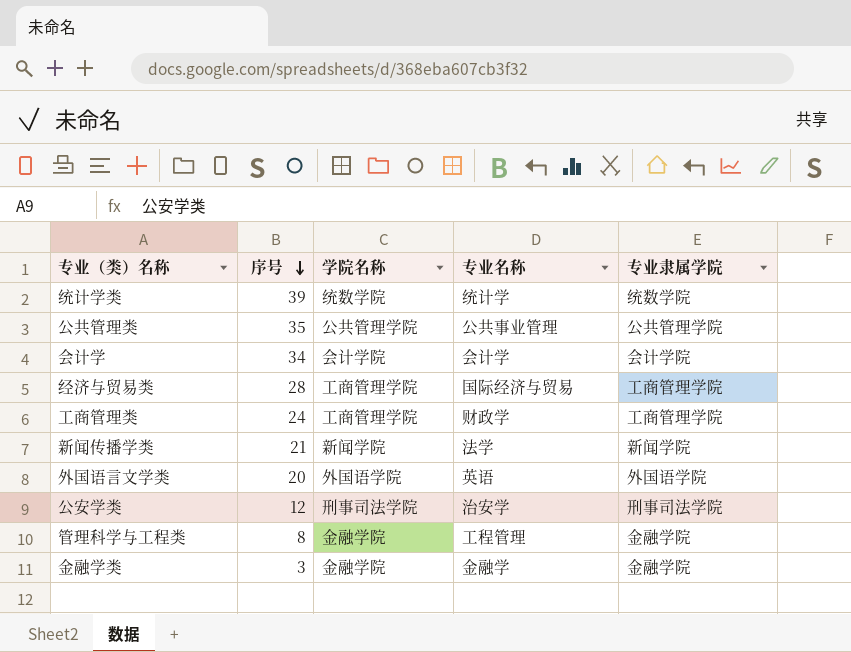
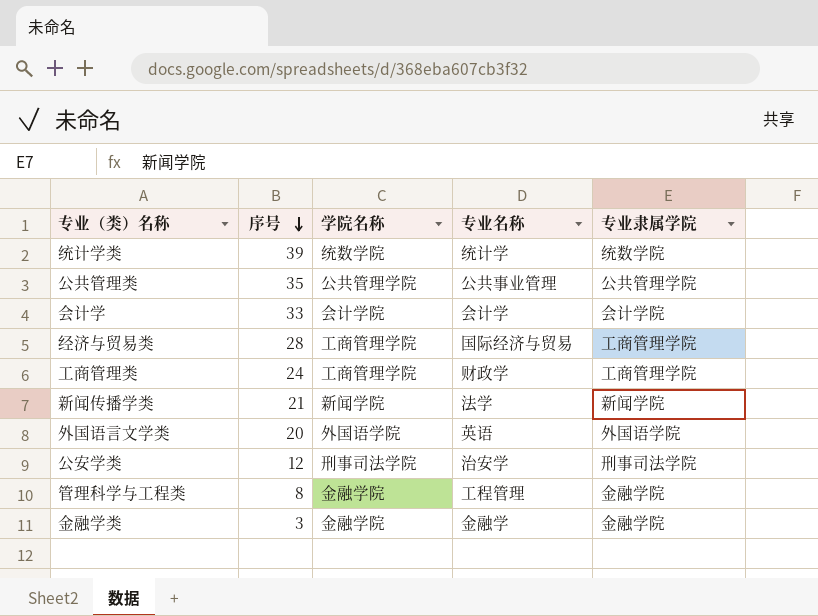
会计学 | 序号: 34 -> 33

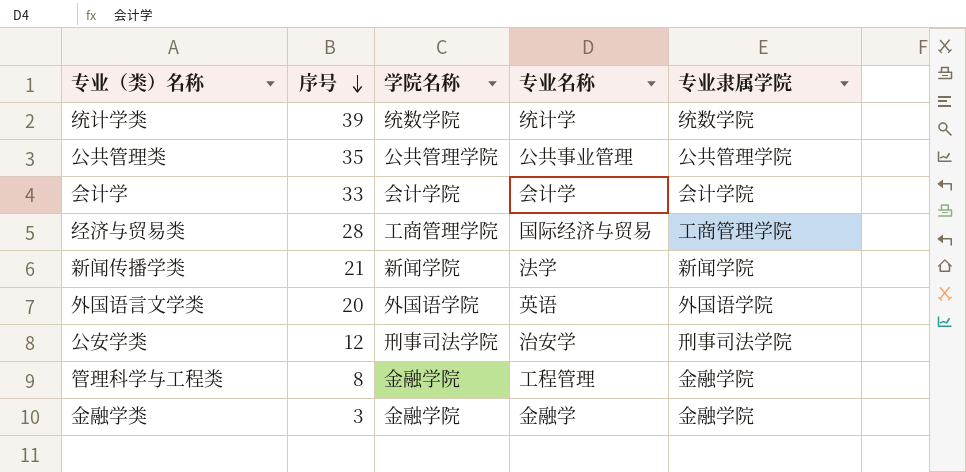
row 工商管理类: 24 | 工商管理学院 | 财政学 | 工商管理学院 -> none

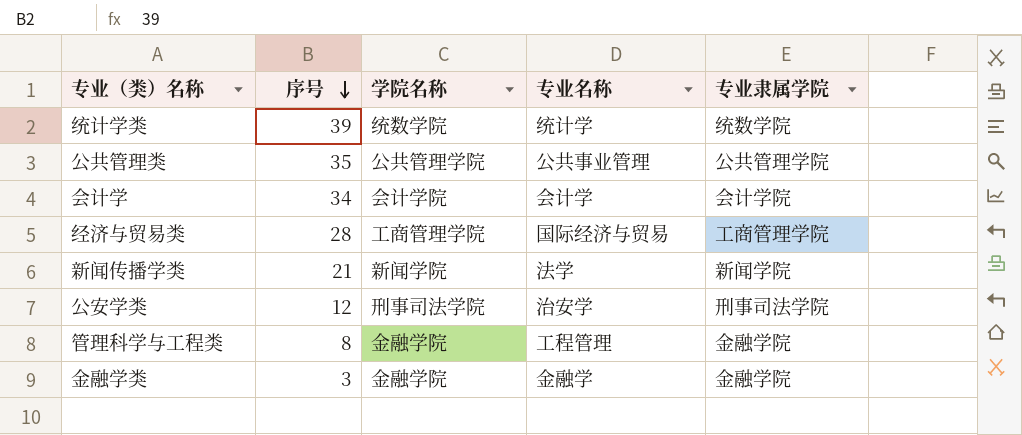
row 外国语言文学类: 20 | 外国语学院 | 英语 | 外国语学院 -> none
会计学 | 序号: 33 -> 34

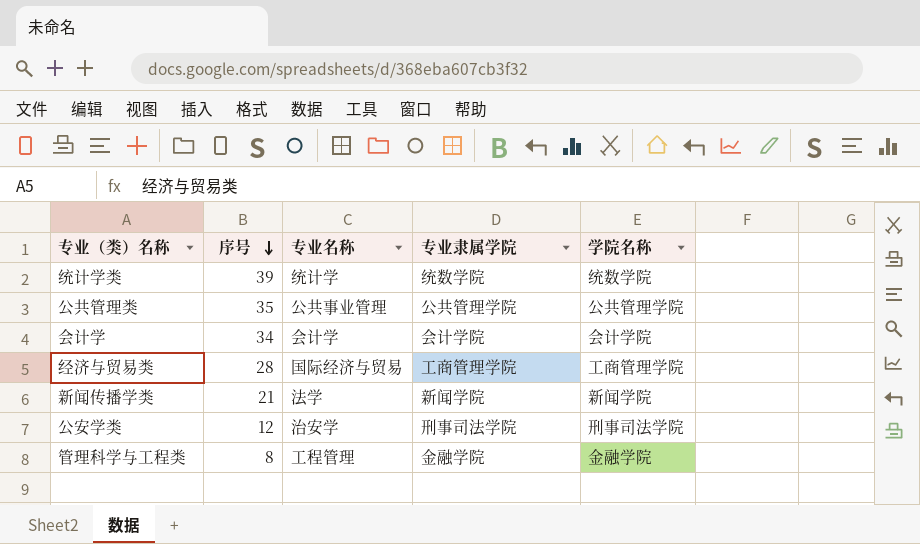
column 学院名称 | position: 3 -> 5
row 金融学类: 3 | 金融学院 | 金融学 | 金融学院 -> none

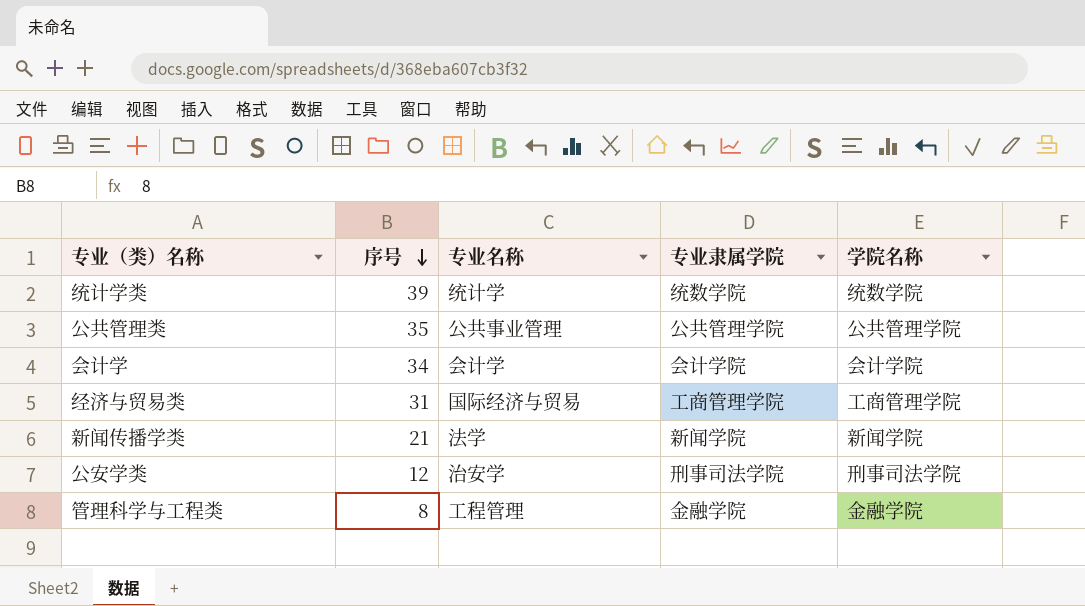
经济与贸易类 | 序号: 28 -> 31

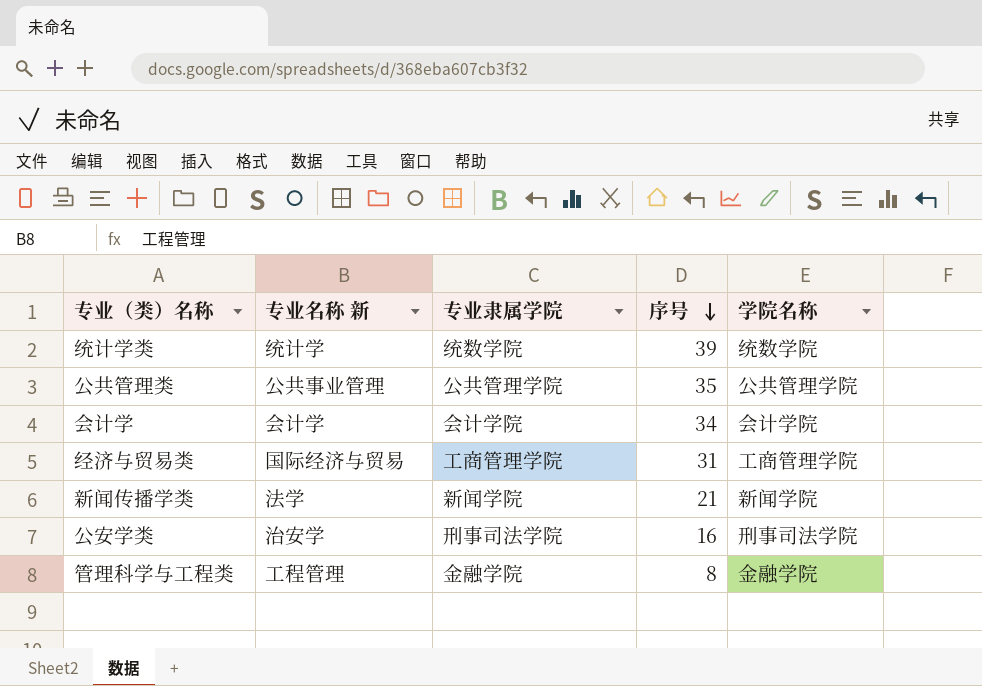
column name: 专业名称 -> 专业名称 新
column 序号 | position: 2 -> 4
公安学类 | 序号: 12 -> 16

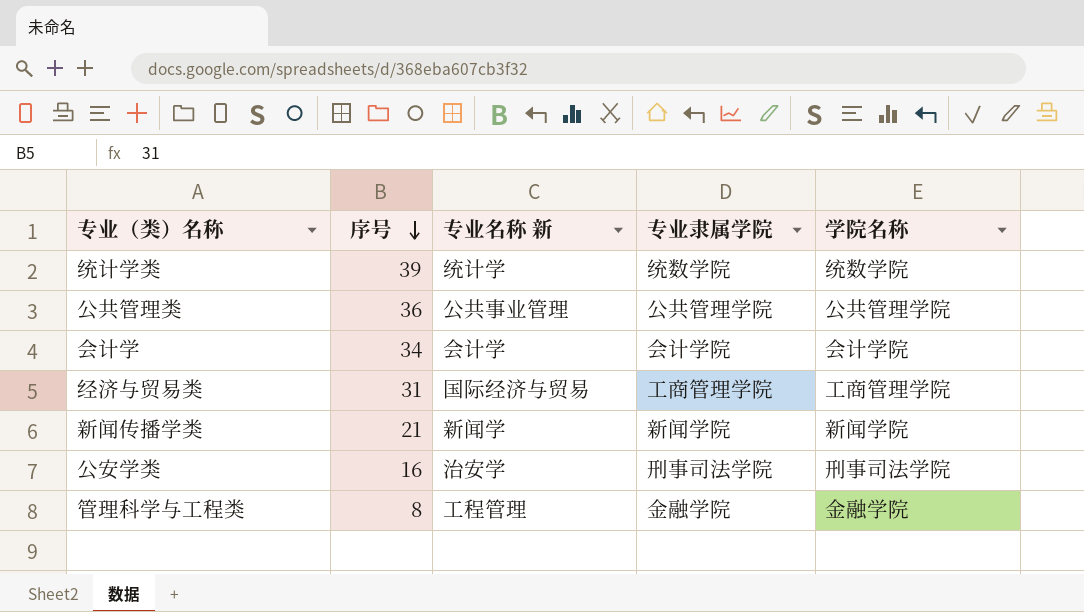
column 序号 | position: 4 -> 2
公共管理类 | 序号: 35 -> 36
新闻传播学类 | 专业名称 新: 法学 -> 新闻学

